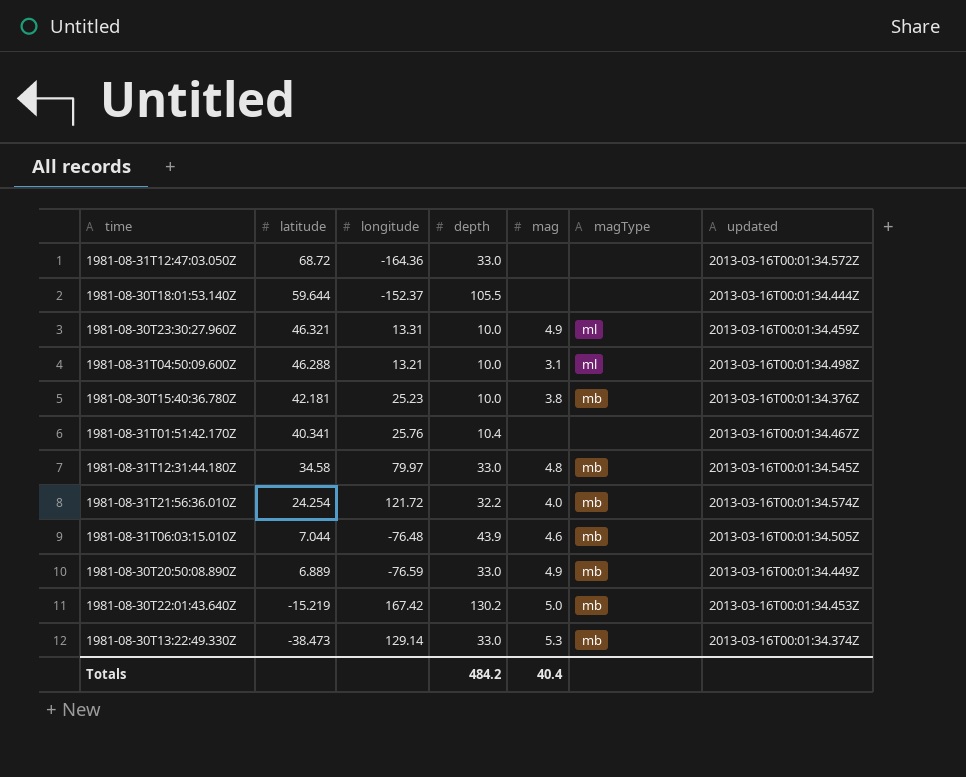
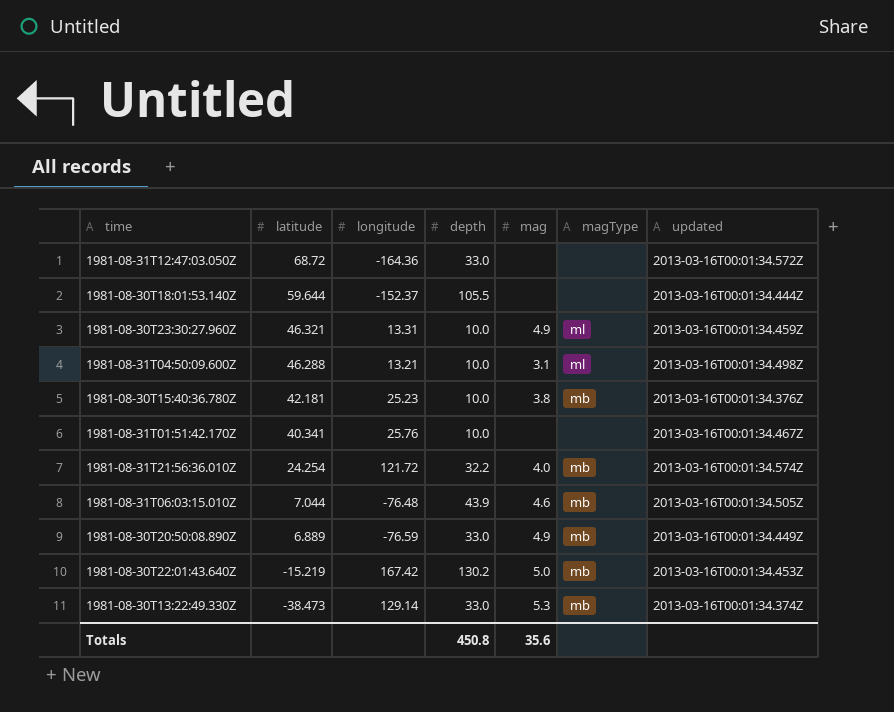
row 1981-08-31T12:31:44.180Z: 34.58 | 79.97 | 33.0 | 4.8 | mb | 2013-03-16T00:01:34.545Z -> none
1981-08-31T01:51:42.170Z | depth: 10.4 -> 10.0
Totals | depth: 484.2 -> 450.8
Totals | mag: 40.4 -> 35.6

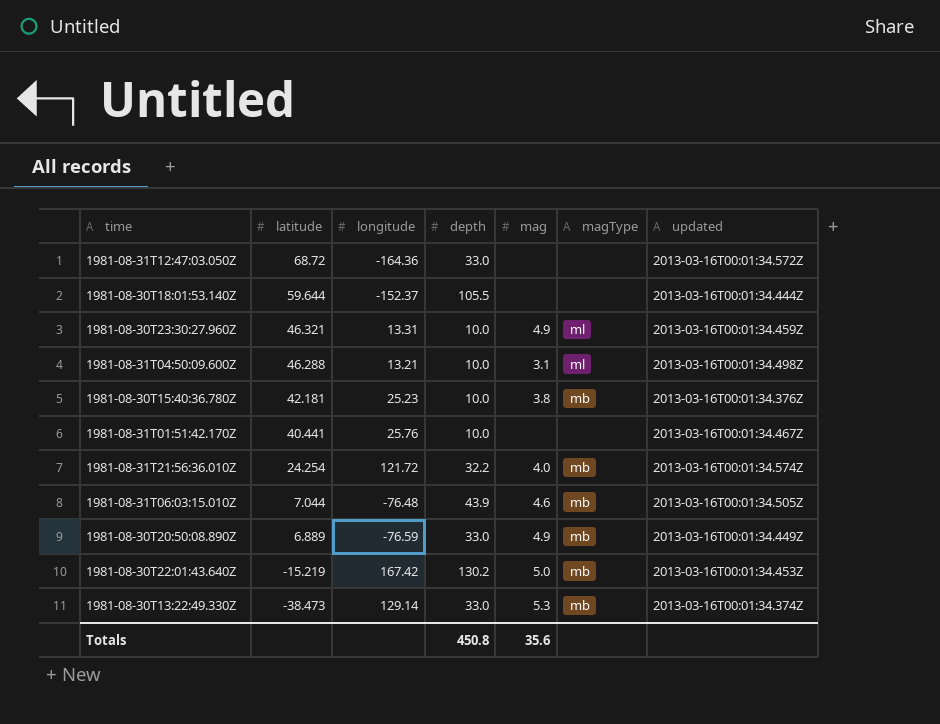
1981-08-31T01:51:42.170Z | latitude: 40.341 -> 40.441

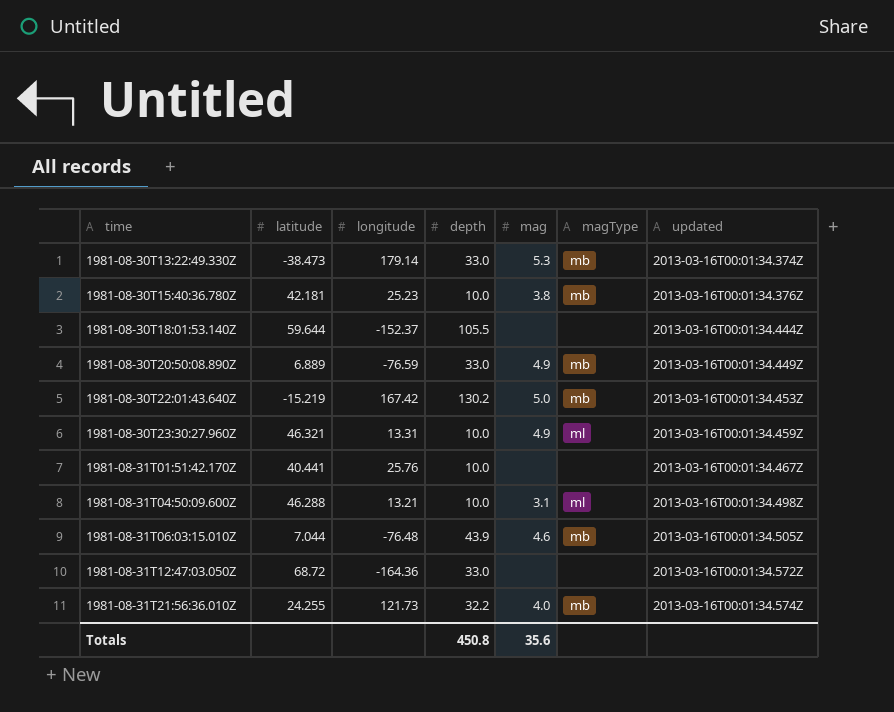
row order: latitude descending -> time ascending
1981-08-30T13:22:49.330Z | longitude: 129.14 -> 179.14
1981-08-31T21:56:36.010Z | latitude: 24.254 -> 24.255
1981-08-31T21:56:36.010Z | longitude: 121.72 -> 121.73

